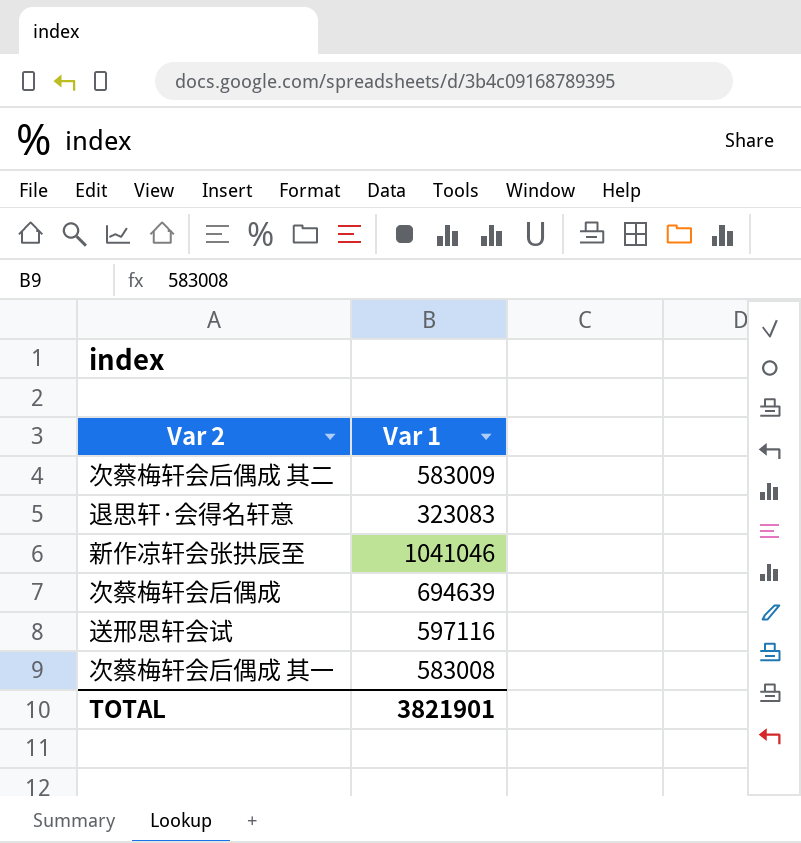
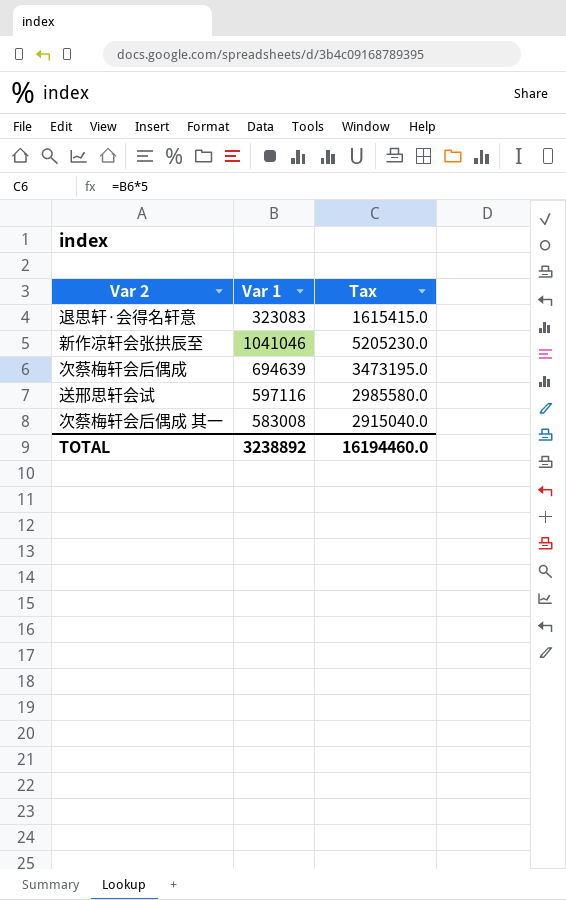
column Tax | formula: none -> [Var 1] * 5
row 次蔡梅轩会后偶成 其二: 583009 -> none
TOTAL | Var 1: 3821901 -> 3238892

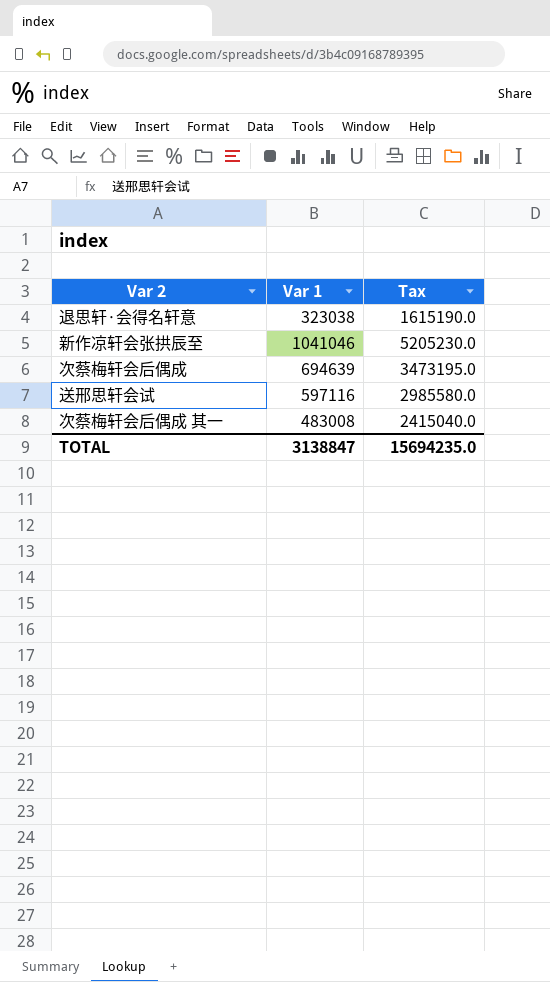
退思轩·会得名轩意 | Var 1: 323083 -> 323038
退思轩·会得名轩意 | Tax: 1615415.0 -> 1615190.0
次蔡梅轩会后偶成 其一 | Var 1: 583008 -> 483008
次蔡梅轩会后偶成 其一 | Tax: 2915040.0 -> 2415040.0
TOTAL | Var 1: 3238892 -> 3138847
TOTAL | Tax: 16194460.0 -> 15694235.0

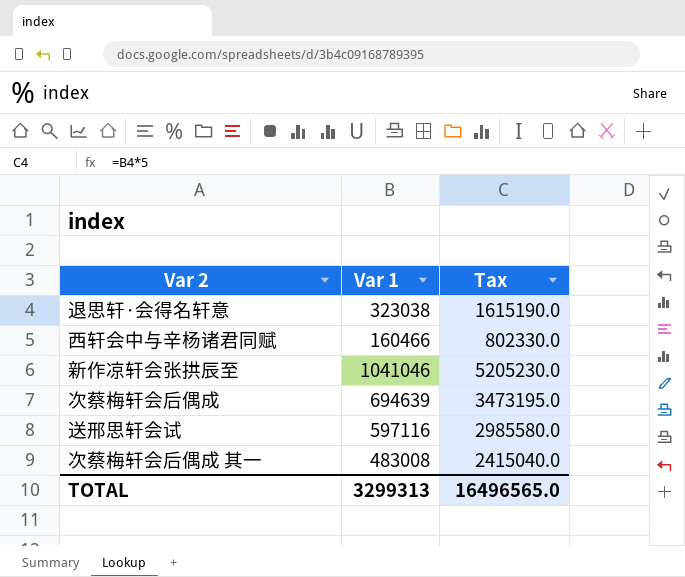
row 西轩会中与辛杨诸君同赋: none -> 160466 | 802330.0
TOTAL | Var 1: 3138847 -> 3299313
TOTAL | Tax: 15694235.0 -> 16496565.0

